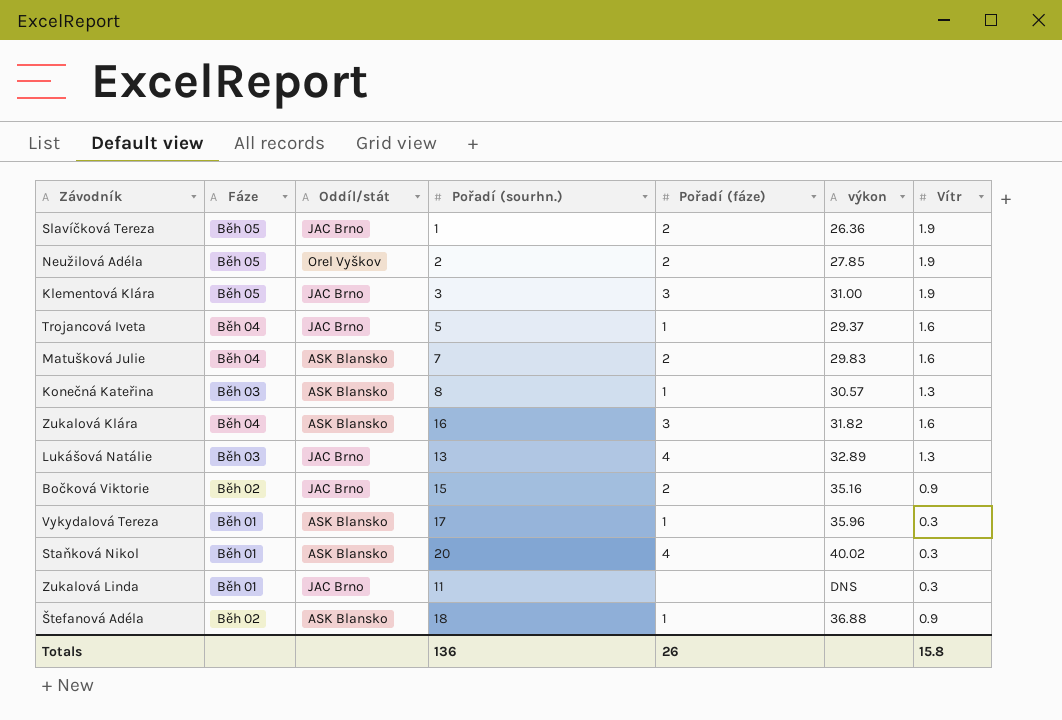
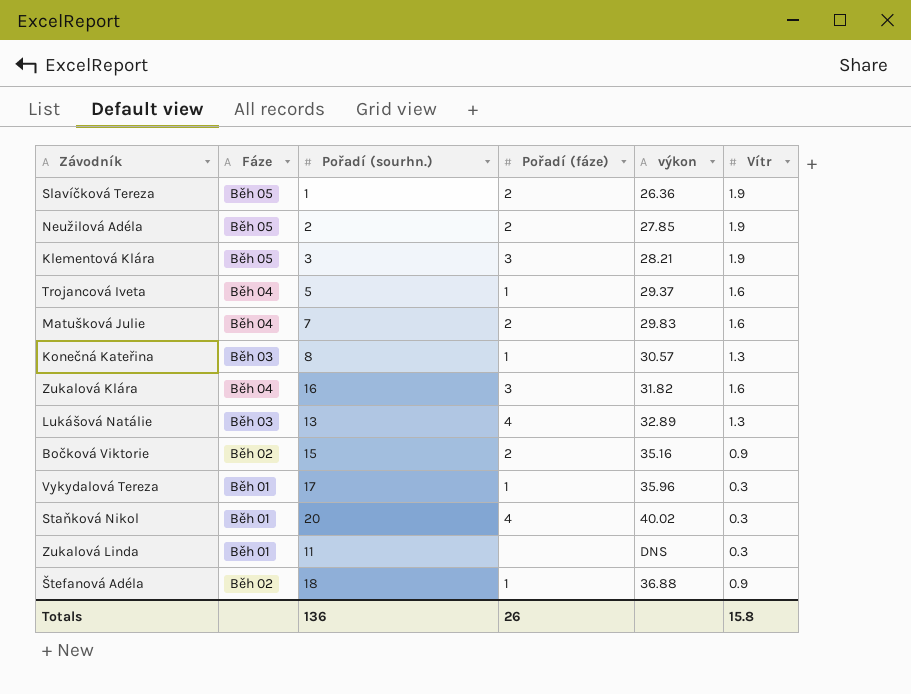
column Oddíl/stát | position: 3 -> none
Klementová Klára | výkon: 31.00 -> 28.21

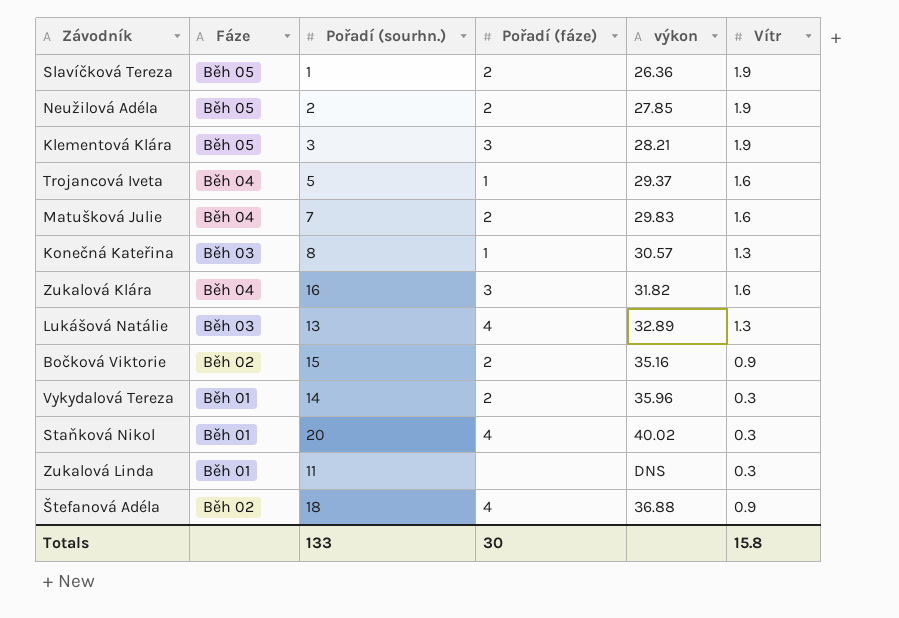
Vykydalová Tereza | Pořadí (sourhn.): 17 -> 14
Vykydalová Tereza | Pořadí (fáze): 1 -> 2
Štefanová Adéla | Pořadí (fáze): 1 -> 4
Totals | Pořadí (sourhn.): 136 -> 133
Totals | Pořadí (fáze): 26 -> 30

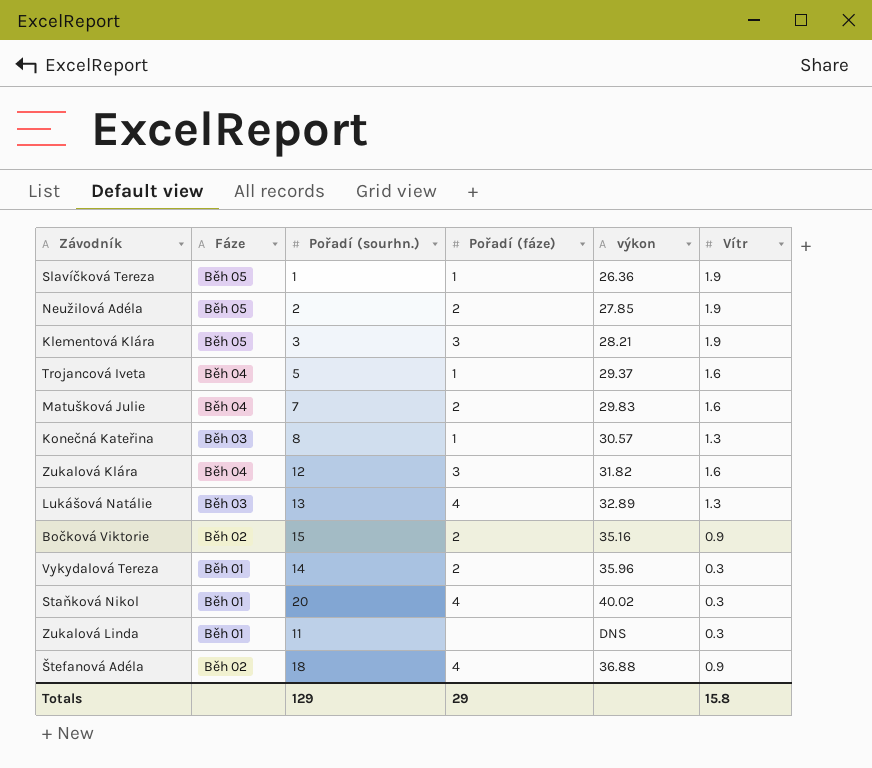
Slavíčková Tereza | Pořadí (fáze): 2 -> 1
Zukalová Klára | Pořadí (sourhn.): 16 -> 12
Totals | Pořadí (sourhn.): 133 -> 129
Totals | Pořadí (fáze): 30 -> 29

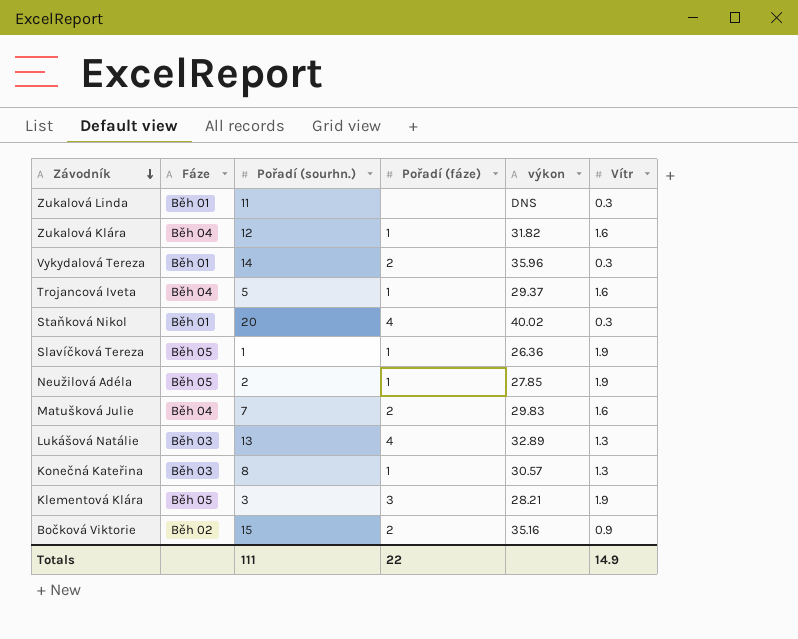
row order: none -> Závodník descending
row Štefanová Adéla: Běh 02 | 18 | 4 | 36.88 | 0.9 -> none
Zukalová Klára | Pořadí (fáze): 3 -> 1
Neužilová Adéla | Pořadí (fáze): 2 -> 1
Totals | Pořadí (sourhn.): 129 -> 111
Totals | Pořadí (fáze): 29 -> 22
Totals | Vítr: 15.8 -> 14.9

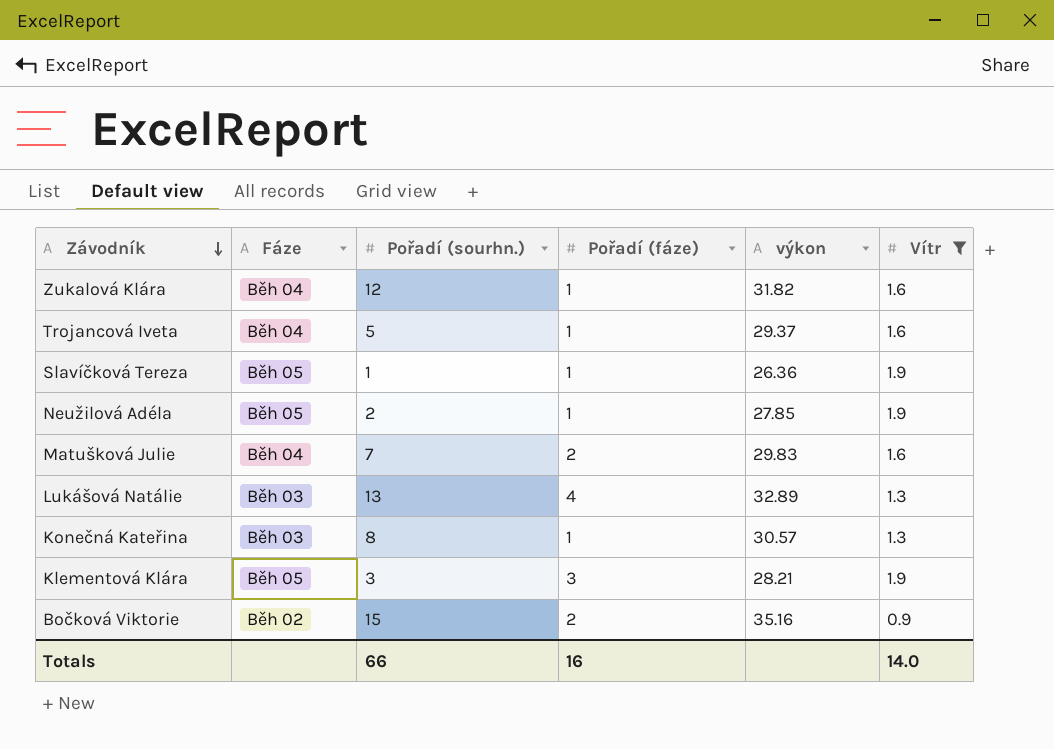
filter: none -> Vítr != 0.3
Totals | Pořadí (sourhn.): 111 -> 66
Totals | Pořadí (fáze): 22 -> 16
Totals | Vítr: 14.9 -> 14.0

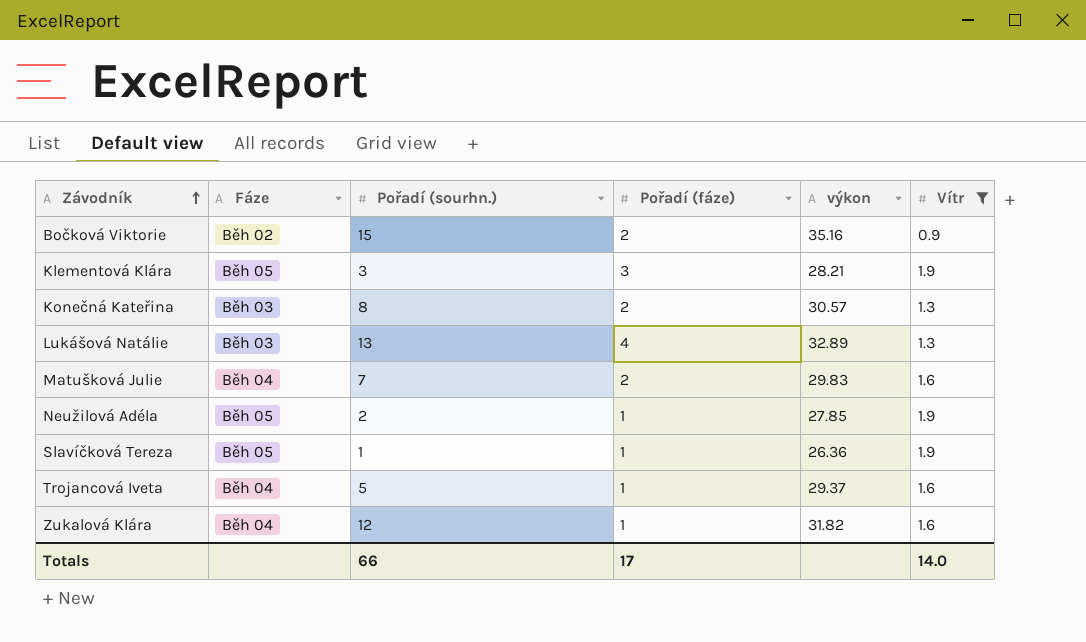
row order: Závodník descending -> Závodník ascending
Konečná Kateřina | Pořadí (fáze): 1 -> 2
Totals | Pořadí (fáze): 16 -> 17

